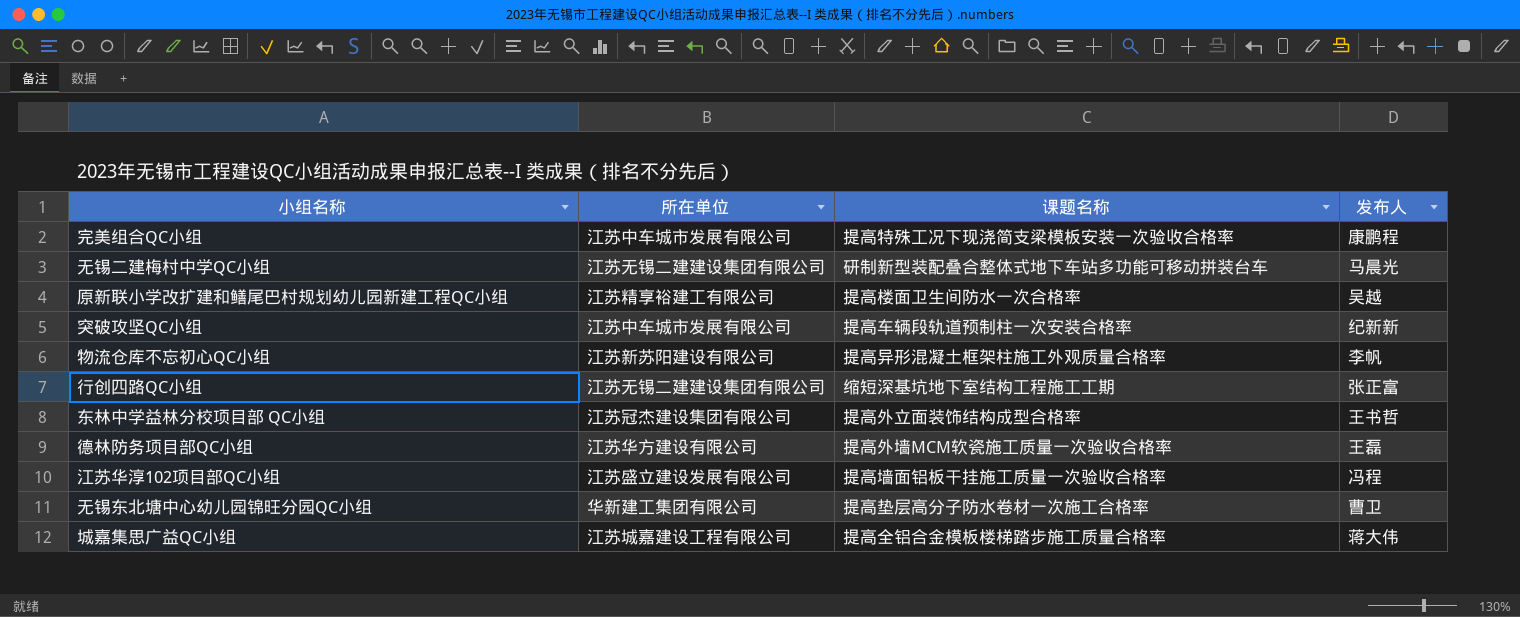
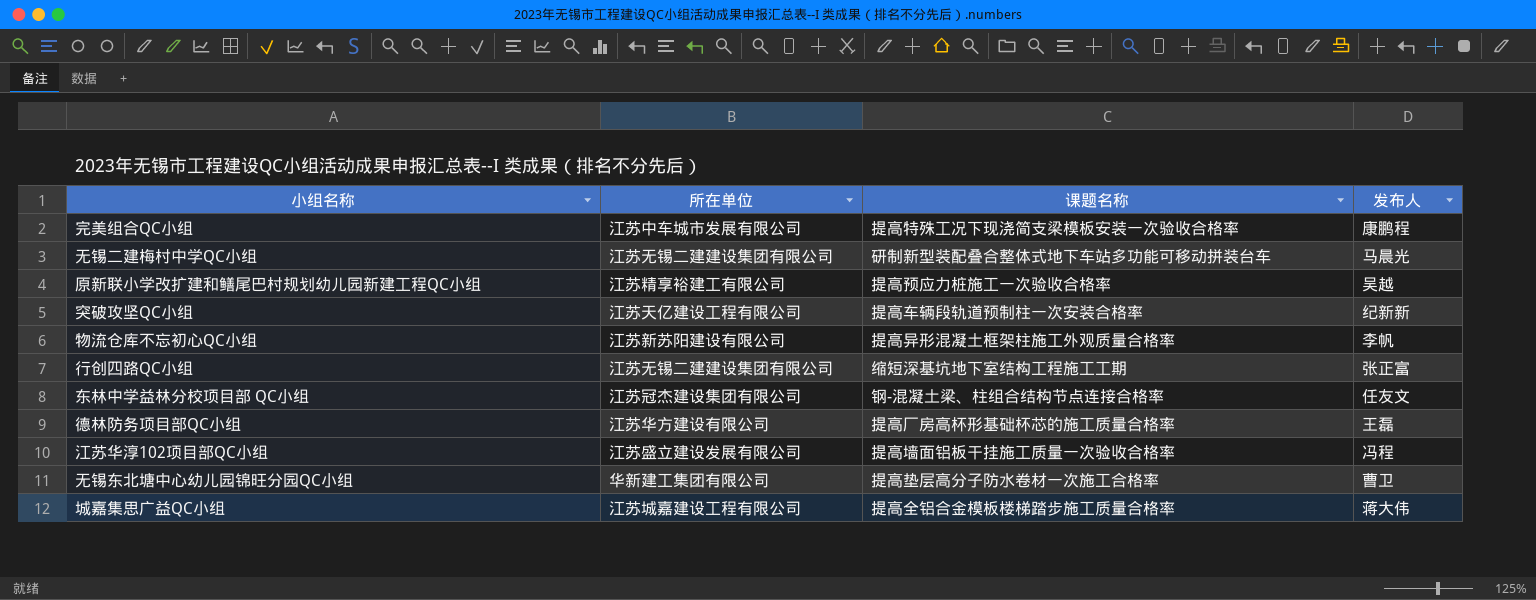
原新联小学改扩建和鳝尾巴村规划幼儿园新建工程QC小组 | 课题名称: 提高楼面卫生间防水一次合格率 -> 提高预应力桩施工一次验收合格率
突破攻坚QC小组 | 所在单位: 江苏中车城市发展有限公司 -> 江苏天亿建设工程有限公司
东林中学益林分校项目部 QC小组 | 课题名称: 提高外立面装饰结构成型合格率 -> 钢-混凝土梁、柱组合结构节点连接合格率
东林中学益林分校项目部 QC小组 | 发布人: 王书哲 -> 任友文
德林防务项目部QC小组 | 课题名称: 提高外墙MCM软瓷施工质量一次验收合格率 -> 提高厂房高杯形基础杯芯的施工质量合格率

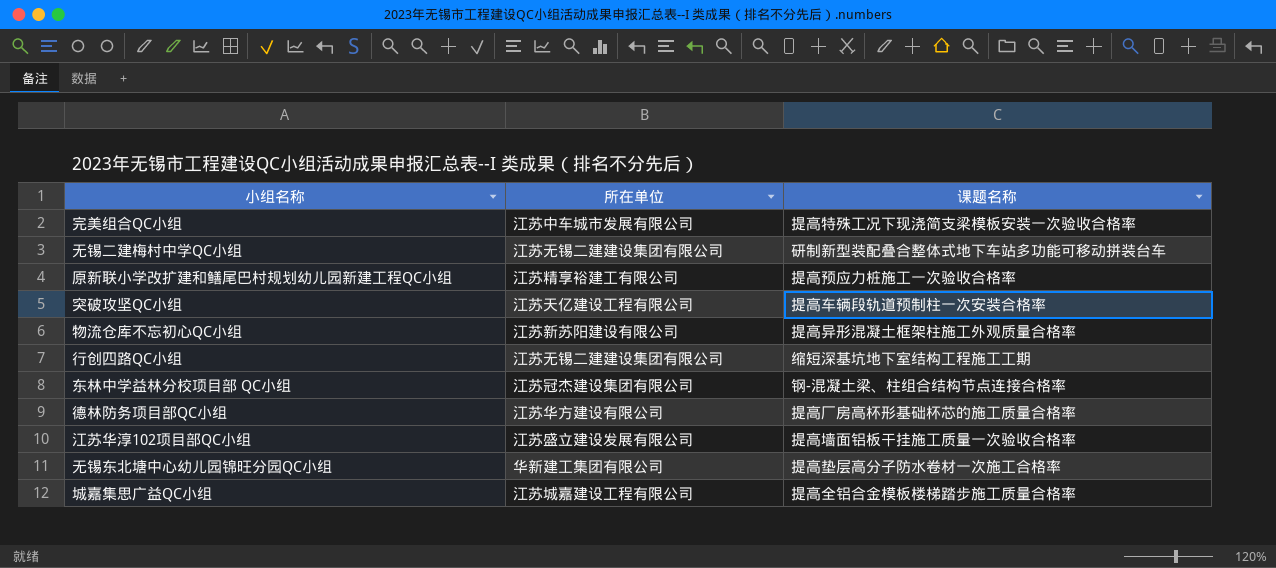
column 发布人 | position: 4 -> none

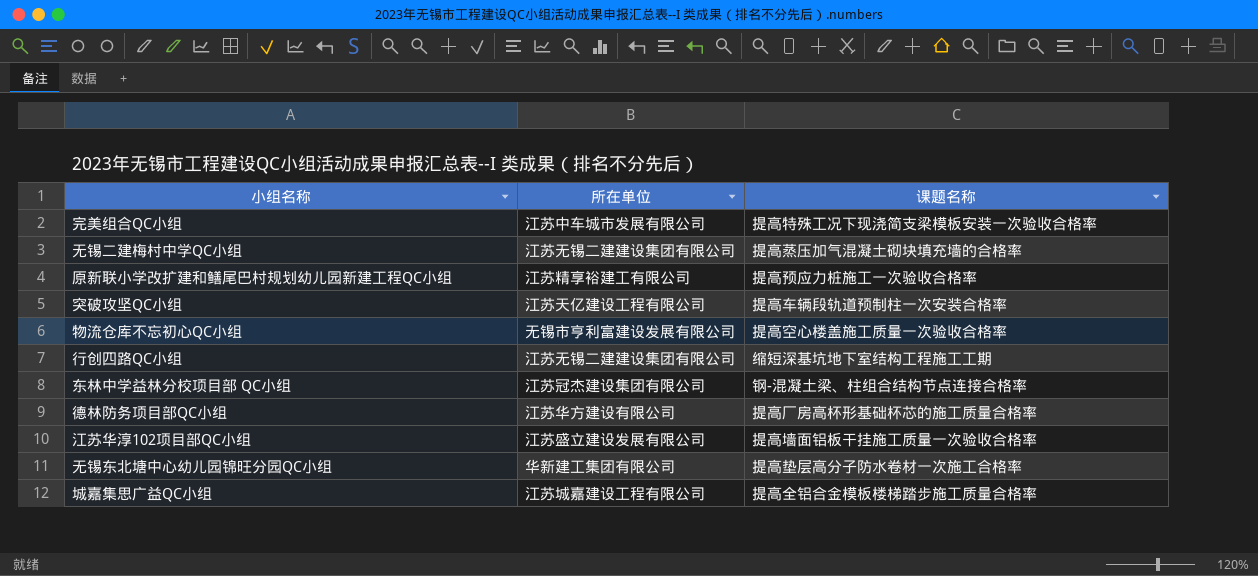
无锡二建梅村中学QC小组 | 课题名称: 研制新型装配叠合整体式地下车站多功能可移动拼装台车 -> 提高蒸压加气混凝土砌块填充墙的合格率
物流仓库不忘初心QC小组 | 所在单位: 江苏新苏阳建设有限公司 -> 无锡市亨利富建设发展有限公司
物流仓库不忘初心QC小组 | 课题名称: 提高异形混凝土框架柱施工外观质量合格率 -> 提高空心楼盖施工质量一次验收合格率

